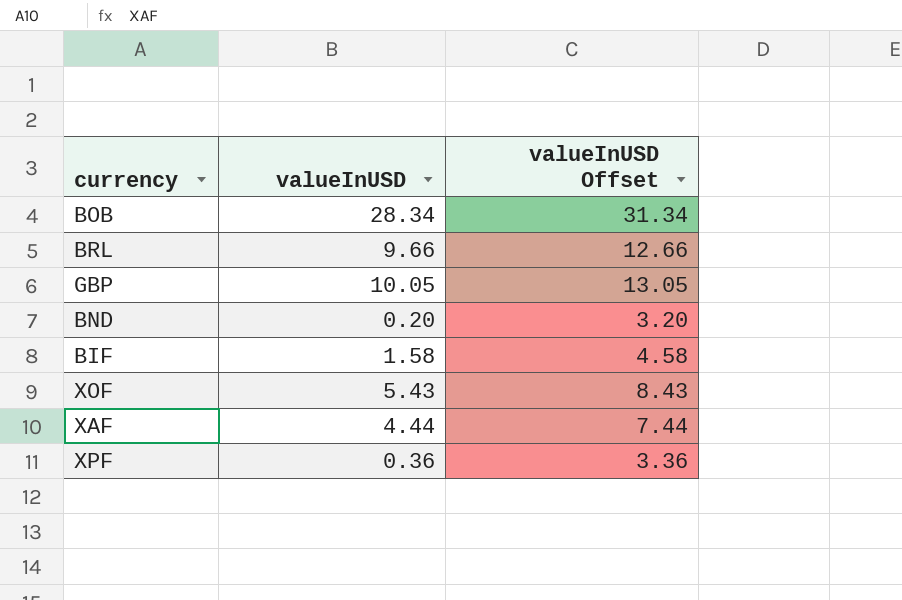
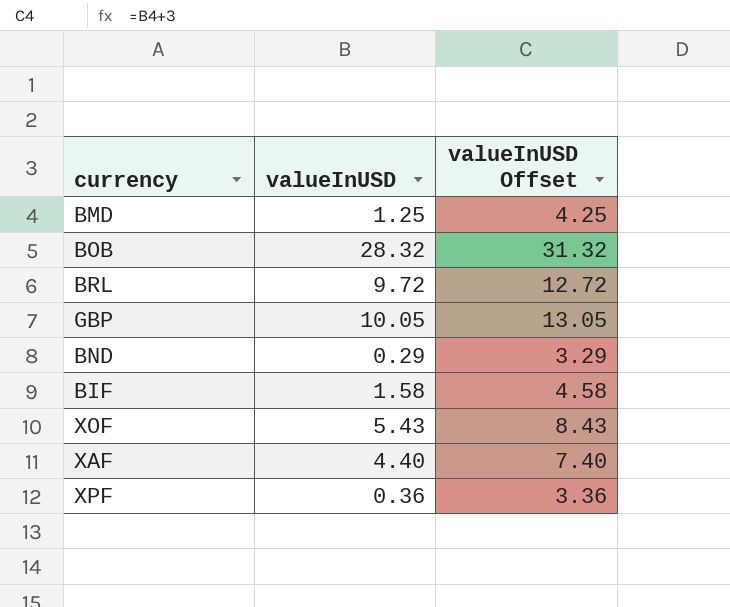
row BMD: none -> 1.25 | 4.25
BOB | valueInUSD: 28.34 -> 28.32
BOB | valueInUSD Offset: 31.34 -> 31.32
BRL | valueInUSD: 9.66 -> 9.72
BRL | valueInUSD Offset: 12.66 -> 12.72
BND | valueInUSD: 0.20 -> 0.29
BND | valueInUSD Offset: 3.20 -> 3.29
XAF | valueInUSD: 4.44 -> 4.40
XAF | valueInUSD Offset: 7.44 -> 7.40

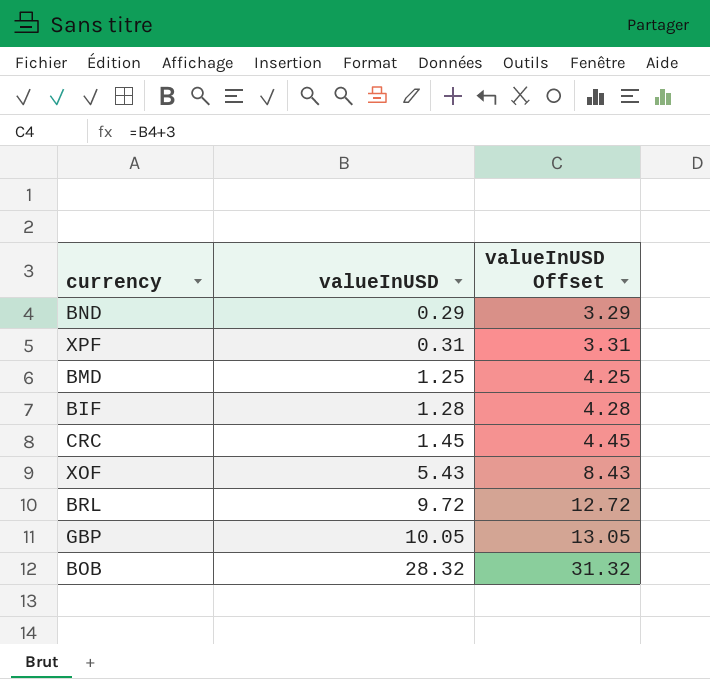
row order: none -> valueInUSD ascending
row XAF: 4.40 | 7.40 -> none
XPF | valueInUSD: 0.36 -> 0.31
XPF | valueInUSD Offset: 3.36 -> 3.31
BIF | valueInUSD: 1.58 -> 1.28
BIF | valueInUSD Offset: 4.58 -> 4.28
row CRC: none -> 1.45 | 4.45

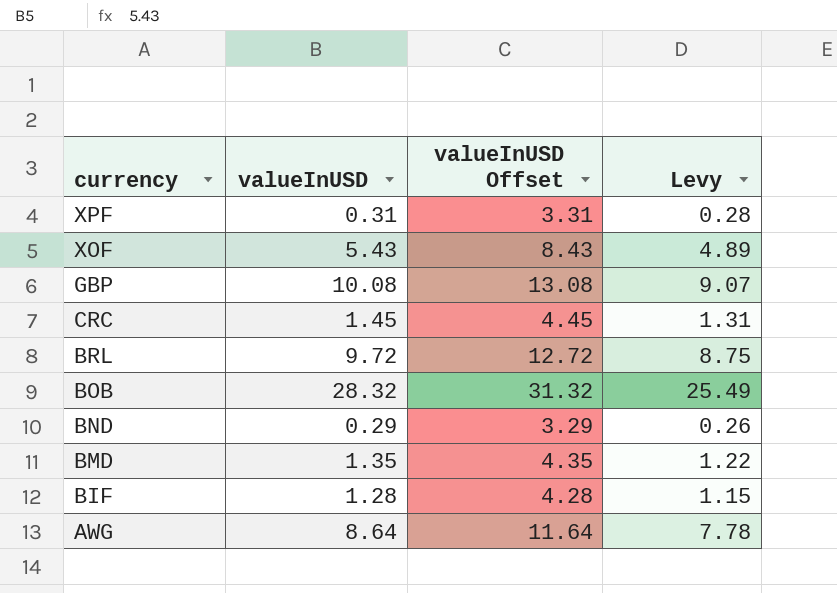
row order: valueInUSD ascending -> currency descending
column Levy | formula: none -> [valueInUSD] * 0.9
GBP | valueInUSD: 10.05 -> 10.08
GBP | valueInUSD Offset: 13.05 -> 13.08
BMD | valueInUSD: 1.25 -> 1.35
BMD | valueInUSD Offset: 4.25 -> 4.35
row AWG: none -> 8.64 | 11.64 | 7.78

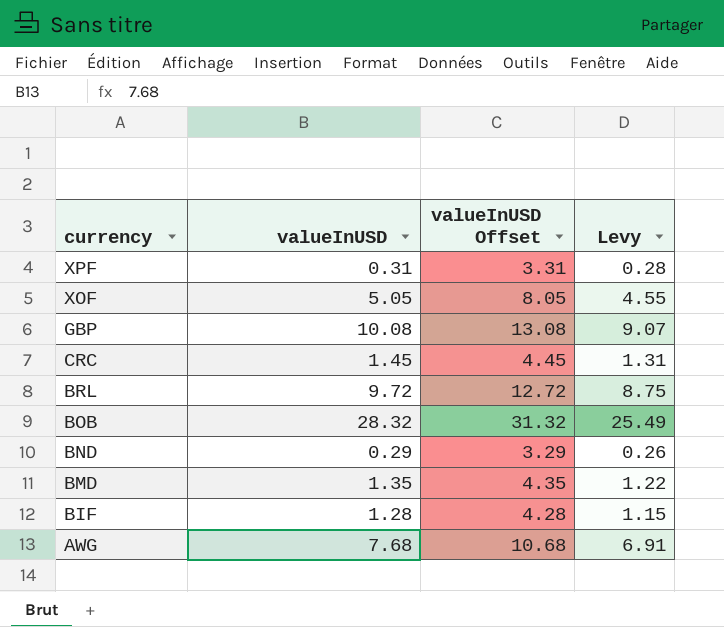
XOF | valueInUSD: 5.43 -> 5.05
XOF | valueInUSD Offset: 8.43 -> 8.05
XOF | Levy: 4.89 -> 4.55
AWG | valueInUSD: 8.64 -> 7.68
AWG | valueInUSD Offset: 11.64 -> 10.68
AWG | Levy: 7.78 -> 6.91

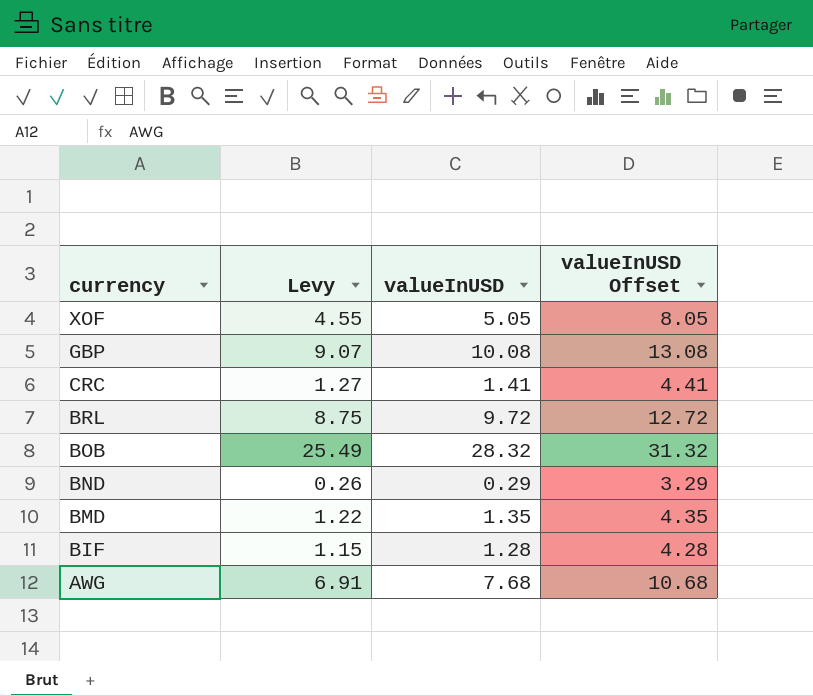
column Levy | position: 4 -> 2
row XPF: 0.31 | 3.31 | 0.28 -> none
CRC | Levy: 1.31 -> 1.27
CRC | valueInUSD: 1.45 -> 1.41
CRC | valueInUSD Offset: 4.45 -> 4.41

